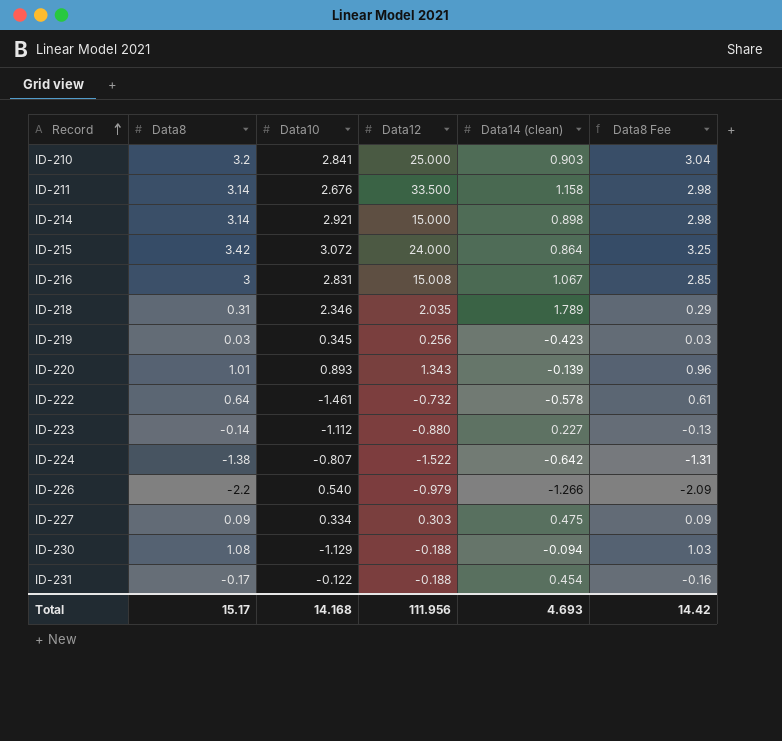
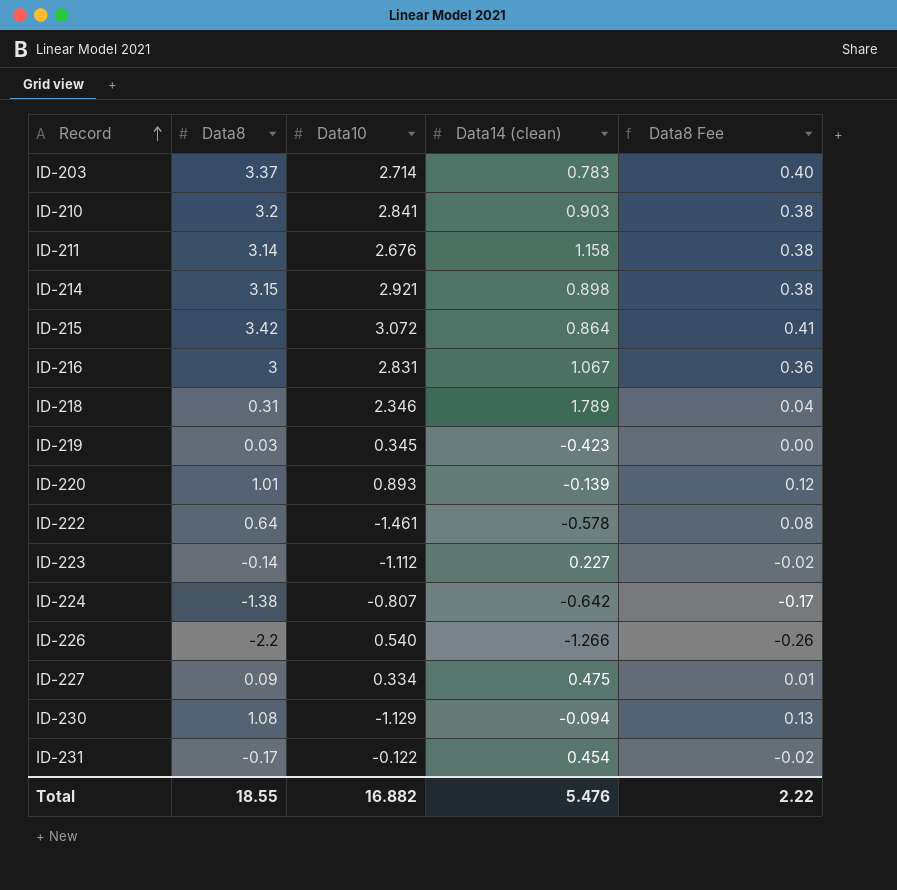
column Data12 | position: 4 -> none
column Data8 Fee | formula: [Data8] * 0.95 -> [Data8] * 0.12
row ID-203: none -> 3.37 | 2.714 | 0.783 | 0.40
ID-214 | Data8: 3.14 -> 3.15
Total | Data8: 15.17 -> 18.55
Total | Data10: 14.168 -> 16.882
Total | Data14 (clean): 4.693 -> 5.476
Total | Data8 Fee: 14.42 -> 2.22

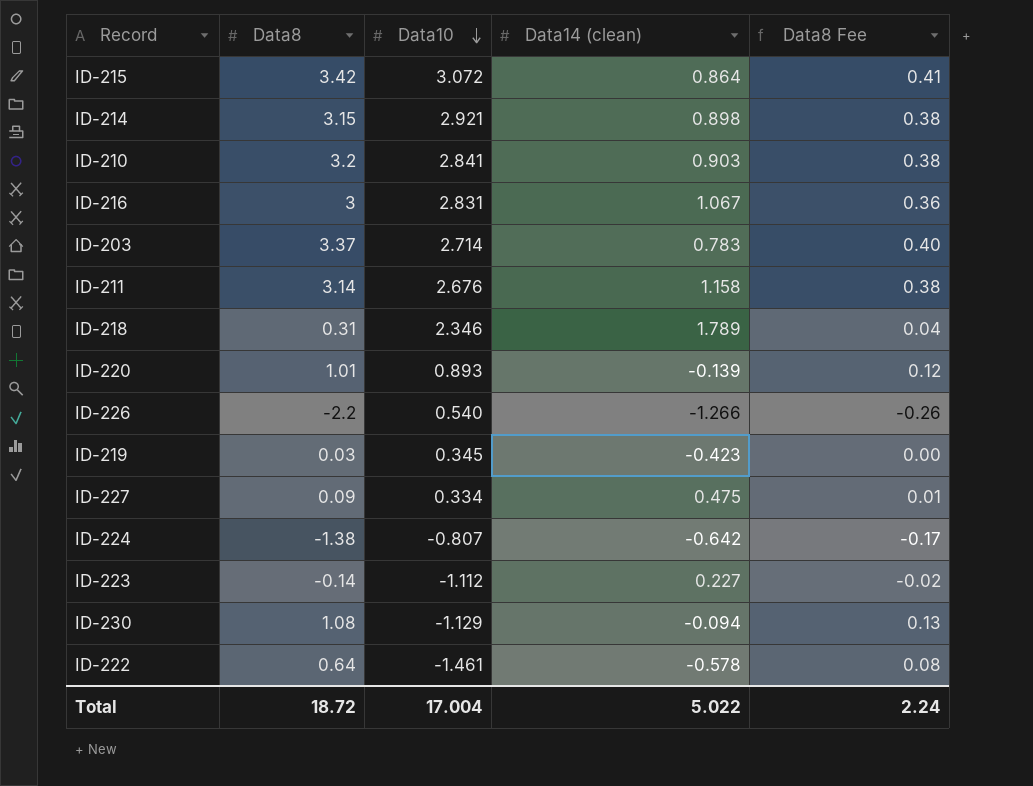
row order: Record ascending -> Data10 descending
row ID-231: -0.17 | -0.122 | 0.454 | -0.02 -> none
Total | Data8: 18.55 -> 18.72
Total | Data10: 16.882 -> 17.004
Total | Data14 (clean): 5.476 -> 5.022
Total | Data8 Fee: 2.22 -> 2.24

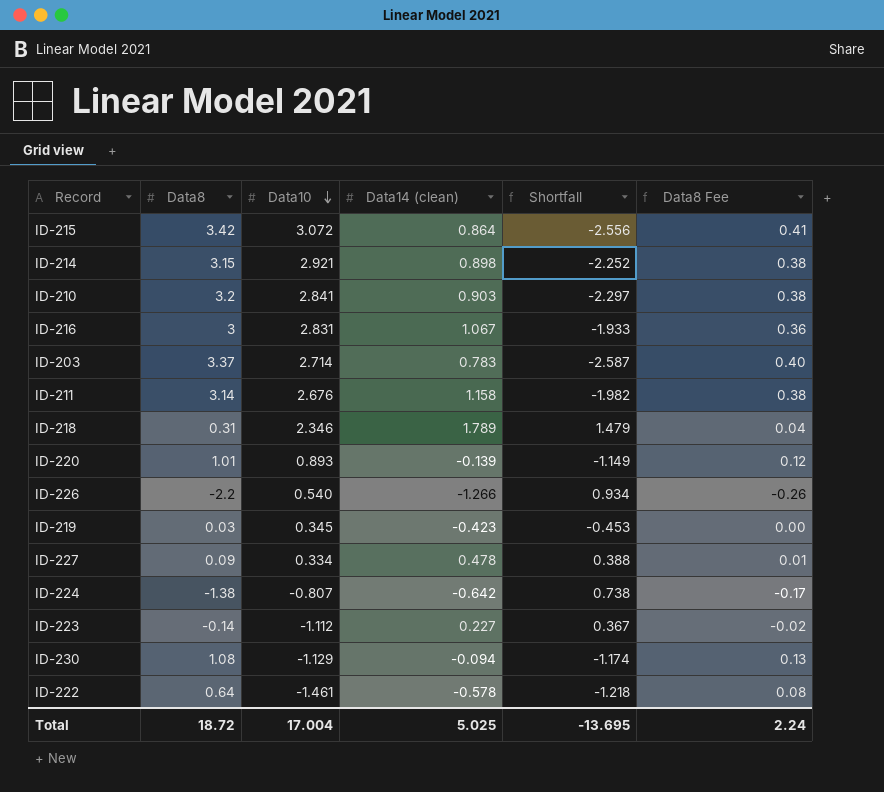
column Shortfall | formula: none -> [Data14 (clean)] - [Data8]
ID-227 | Data14 (clean): 0.475 -> 0.478
Total | Data14 (clean): 5.022 -> 5.025

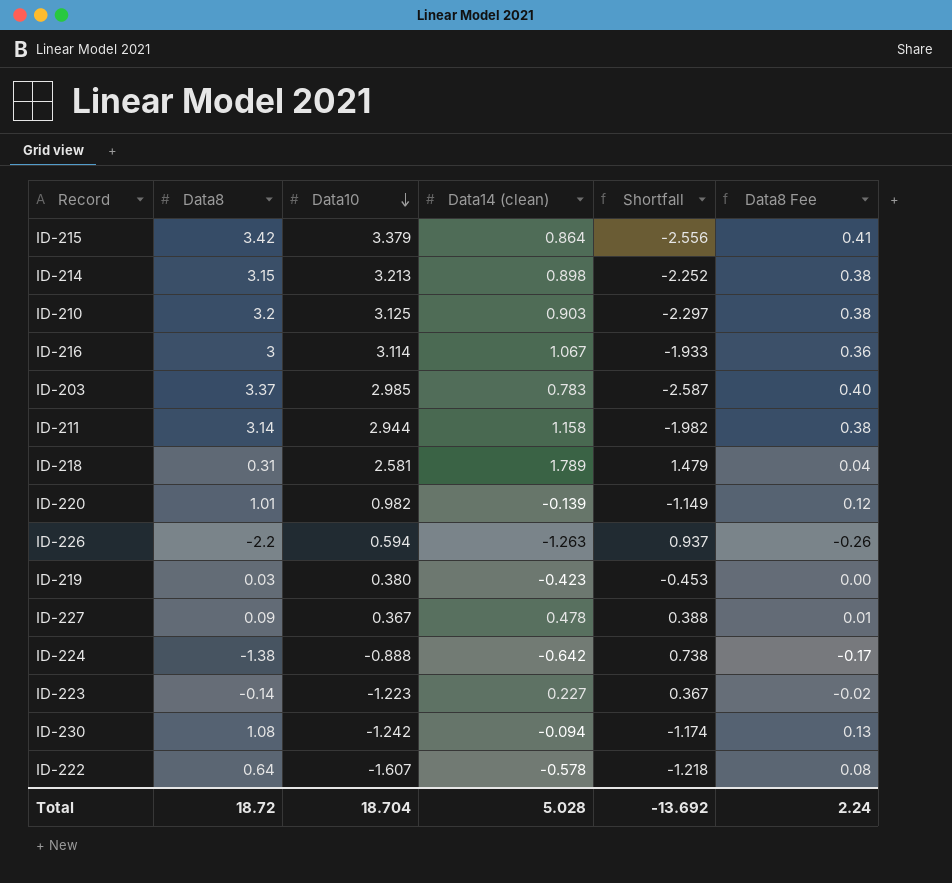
ID-215 | Data10: 3.072 -> 3.379
ID-214 | Data10: 2.921 -> 3.213
ID-210 | Data10: 2.841 -> 3.125
ID-216 | Data10: 2.831 -> 3.114
ID-203 | Data10: 2.714 -> 2.985
ID-211 | Data10: 2.676 -> 2.944
ID-218 | Data10: 2.346 -> 2.581
ID-220 | Data10: 0.893 -> 0.982
ID-226 | Data10: 0.540 -> 0.594
ID-226 | Data14 (clean): -1.266 -> -1.263
ID-226 | Shortfall: 0.934 -> 0.937
ID-219 | Data10: 0.345 -> 0.380
ID-227 | Data10: 0.334 -> 0.367
ID-224 | Data10: -0.807 -> -0.888
ID-223 | Data10: -1.112 -> -1.223
ID-230 | Data10: -1.129 -> -1.242
ID-222 | Data10: -1.461 -> -1.607
Total | Data10: 17.004 -> 18.704
Total | Data14 (clean): 5.025 -> 5.028
Total | Shortfall: -13.695 -> -13.692

